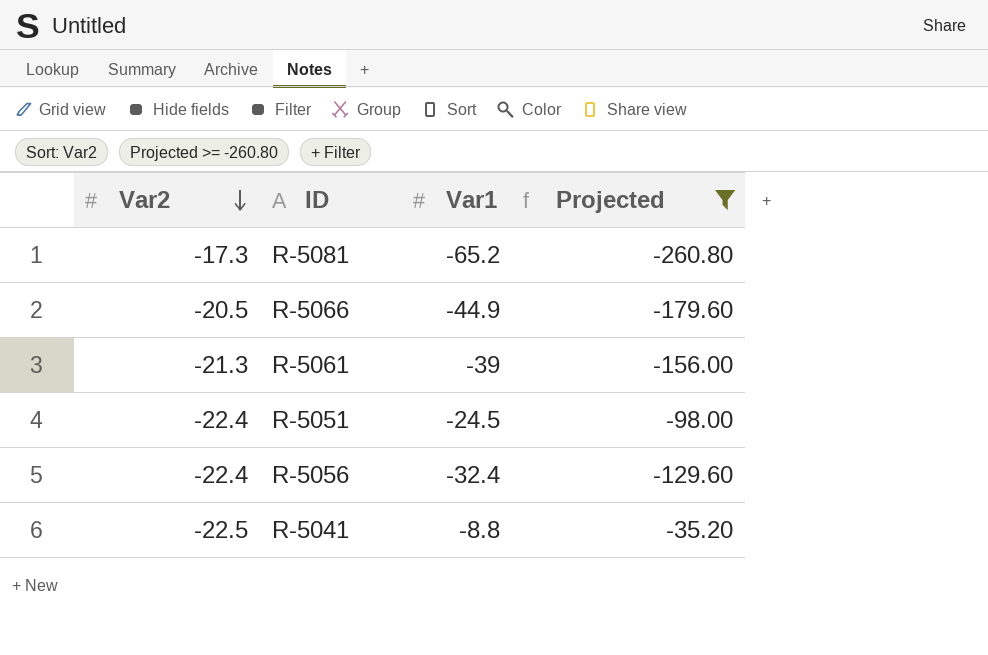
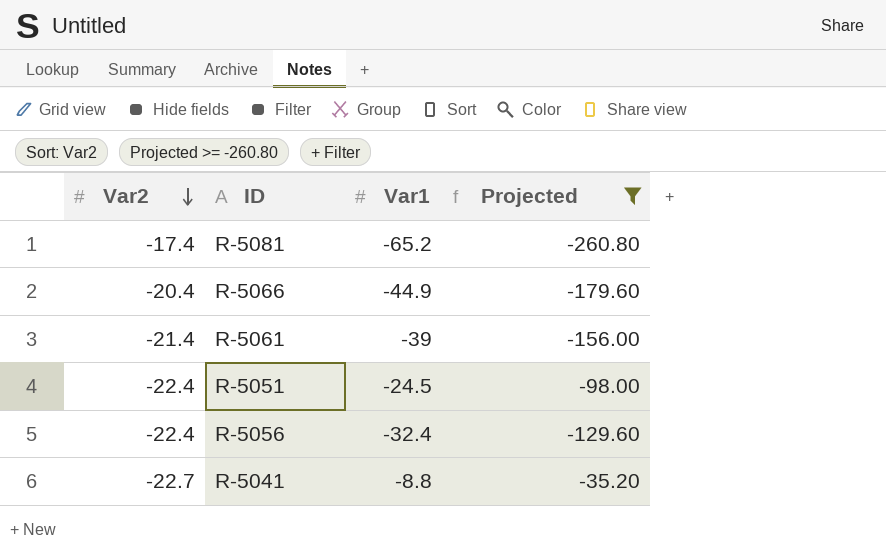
R-5081 | Var2: -17.3 -> -17.4
R-5066 | Var2: -20.5 -> -20.4
R-5061 | Var2: -21.3 -> -21.4
R-5041 | Var2: -22.5 -> -22.7

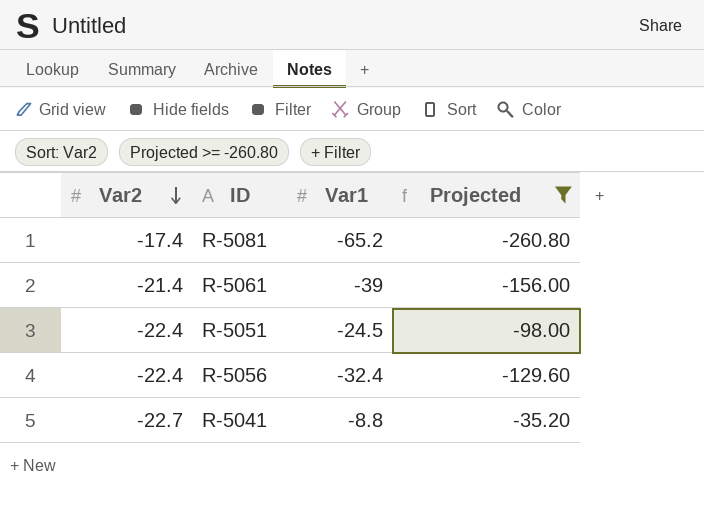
row R-5066: -20.4 | -44.9 | -179.60 -> none

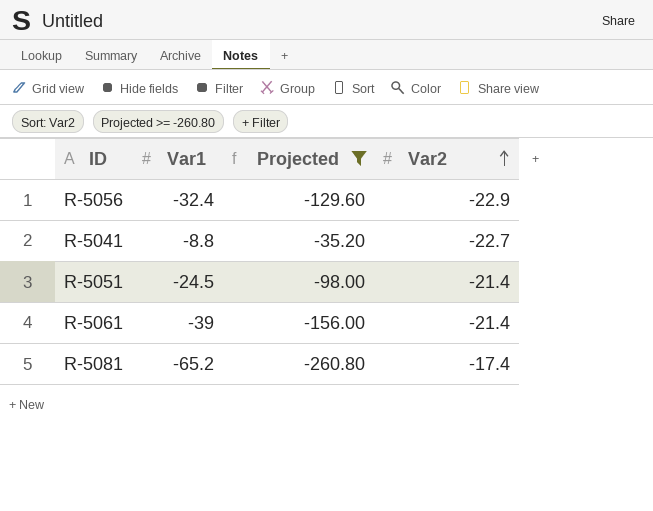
row order: Var2 descending -> Var2 ascending
column Var2 | position: 1 -> 4
R-5056 | Var2: -22.4 -> -22.9
R-5051 | Var2: -22.4 -> -21.4

